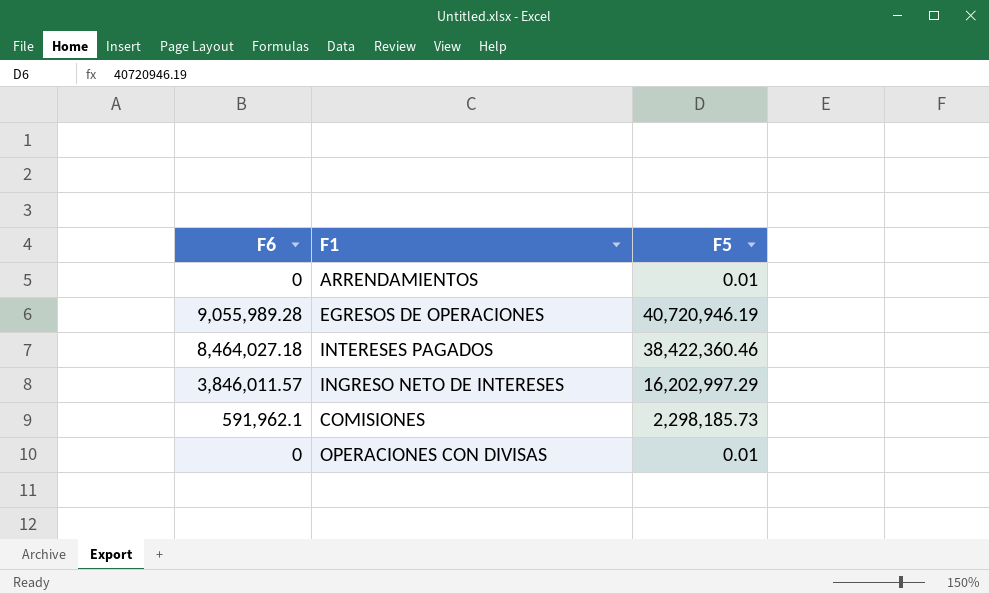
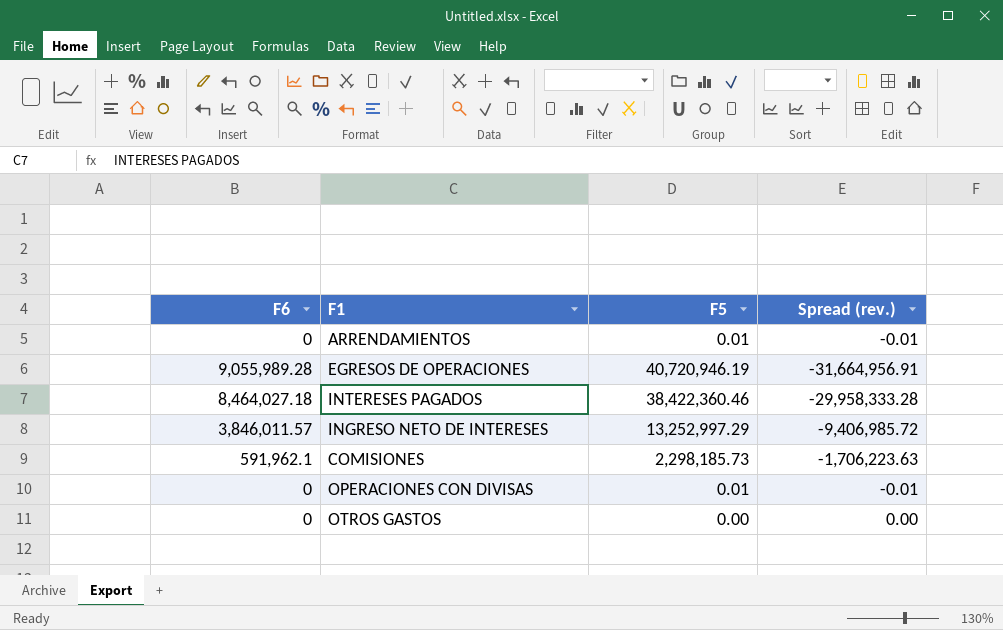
column Spread (rev.) | formula: none -> [F6] - [F5]
INGRESO NETO DE INTERESES | F5: 16,202,997.29 -> 13,252,997.29
row OTROS GASTOS: none -> 0 | 0.00 | 0.00

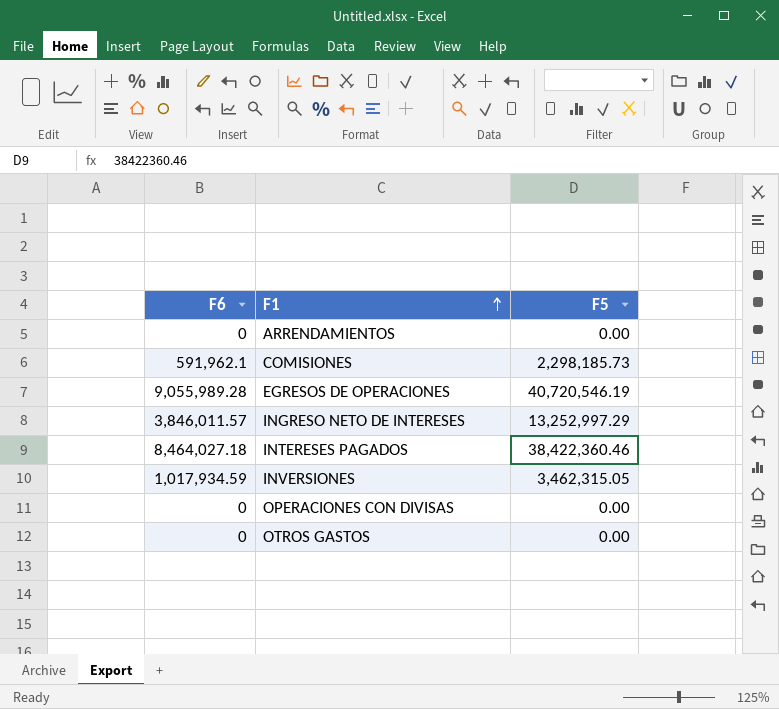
row order: none -> F1 ascending
column Spread (rev.) | formula: [F6] - [F5] -> none
ARRENDAMIENTOS | F5: 0.01 -> 0.00
EGRESOS DE OPERACIONES | F5: 40,720,946.19 -> 40,720,546.19
row INVERSIONES: none -> 1,017,934.59 | 3,462,315.05
OPERACIONES CON DIVISAS | F5: 0.01 -> 0.00

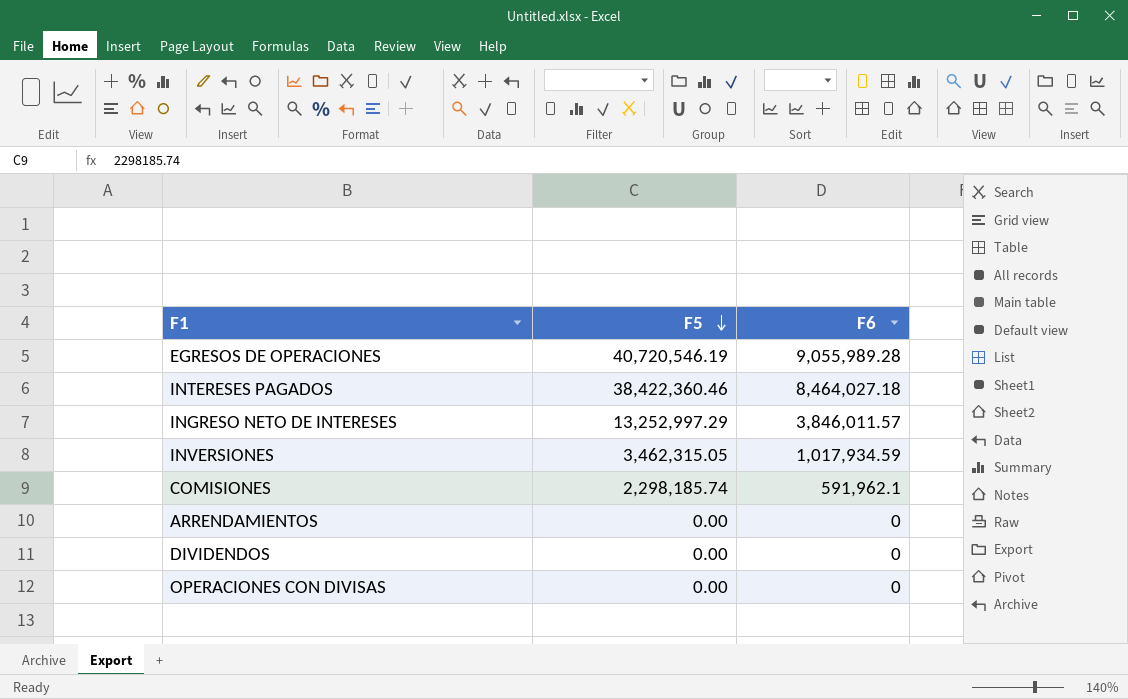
row order: F1 ascending -> F5 descending
column F6 | position: 1 -> 3
row OTROS GASTOS: 0 | 0.00 -> none
COMISIONES | F5: 2,298,185.73 -> 2,298,185.74
row DIVIDENDOS: none -> 0.00 | 0

